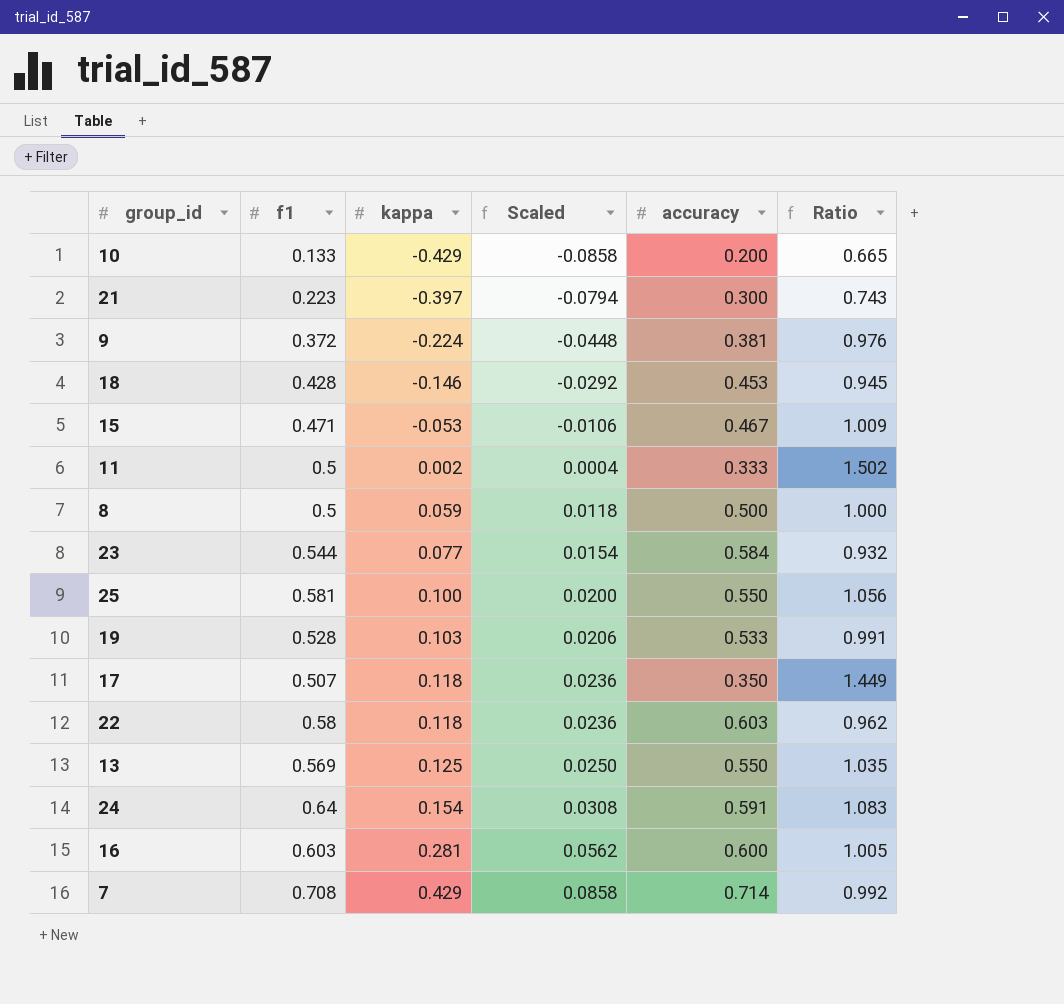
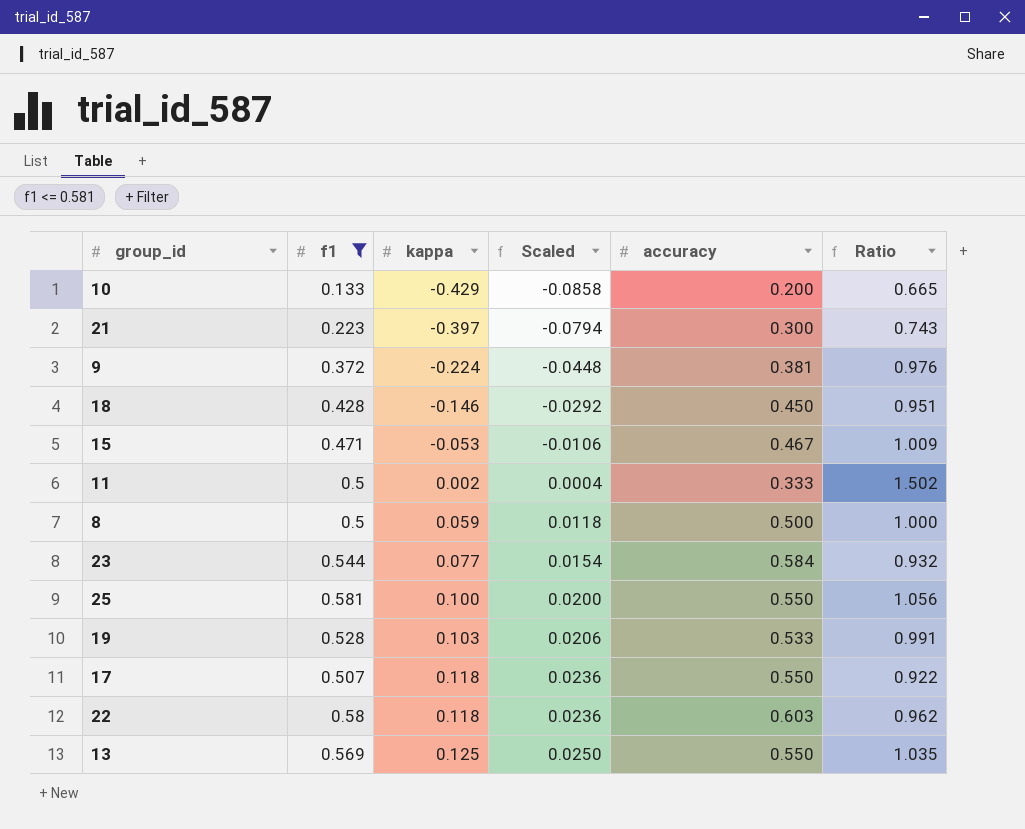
filter: none -> f1 <= 0.581
18 | accuracy: 0.453 -> 0.450
18 | Ratio: 0.945 -> 0.951
17 | accuracy: 0.350 -> 0.550
17 | Ratio: 1.449 -> 0.922

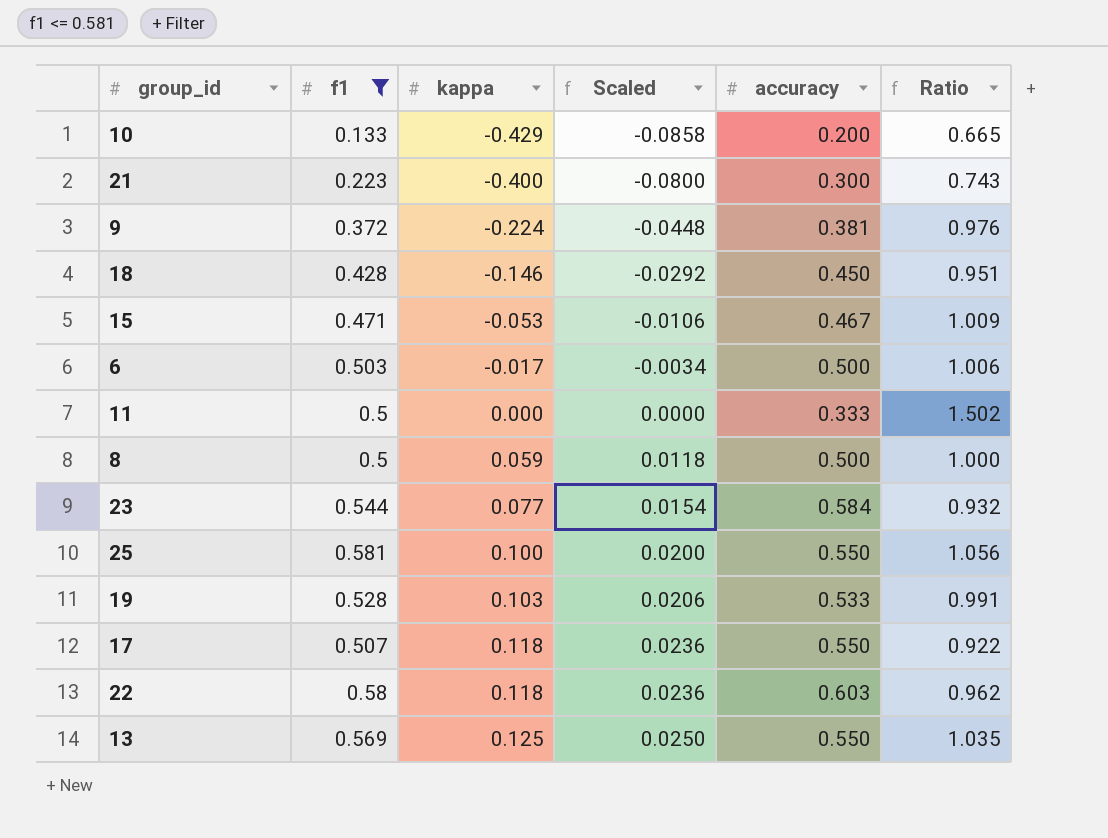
21 | kappa: -0.397 -> -0.400
21 | Scaled: -0.0794 -> -0.0800
row 6: none -> 0.503 | -0.017 | -0.0034 | 0.500 | 1.006
11 | kappa: 0.002 -> 0.000
11 | Scaled: 0.0004 -> 0.0000

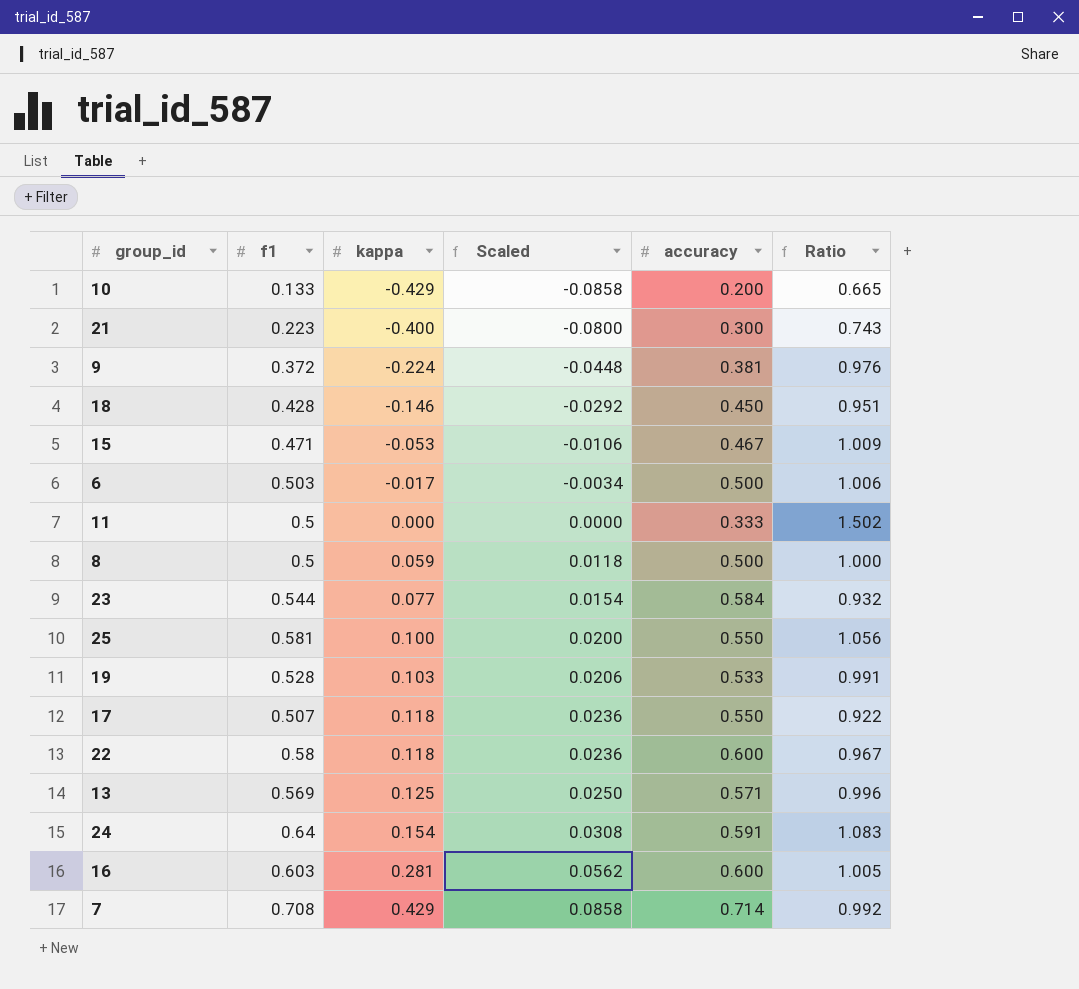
filter: f1 <= 0.581 -> none
22 | accuracy: 0.603 -> 0.600
22 | Ratio: 0.962 -> 0.967
13 | accuracy: 0.550 -> 0.571
13 | Ratio: 1.035 -> 0.996

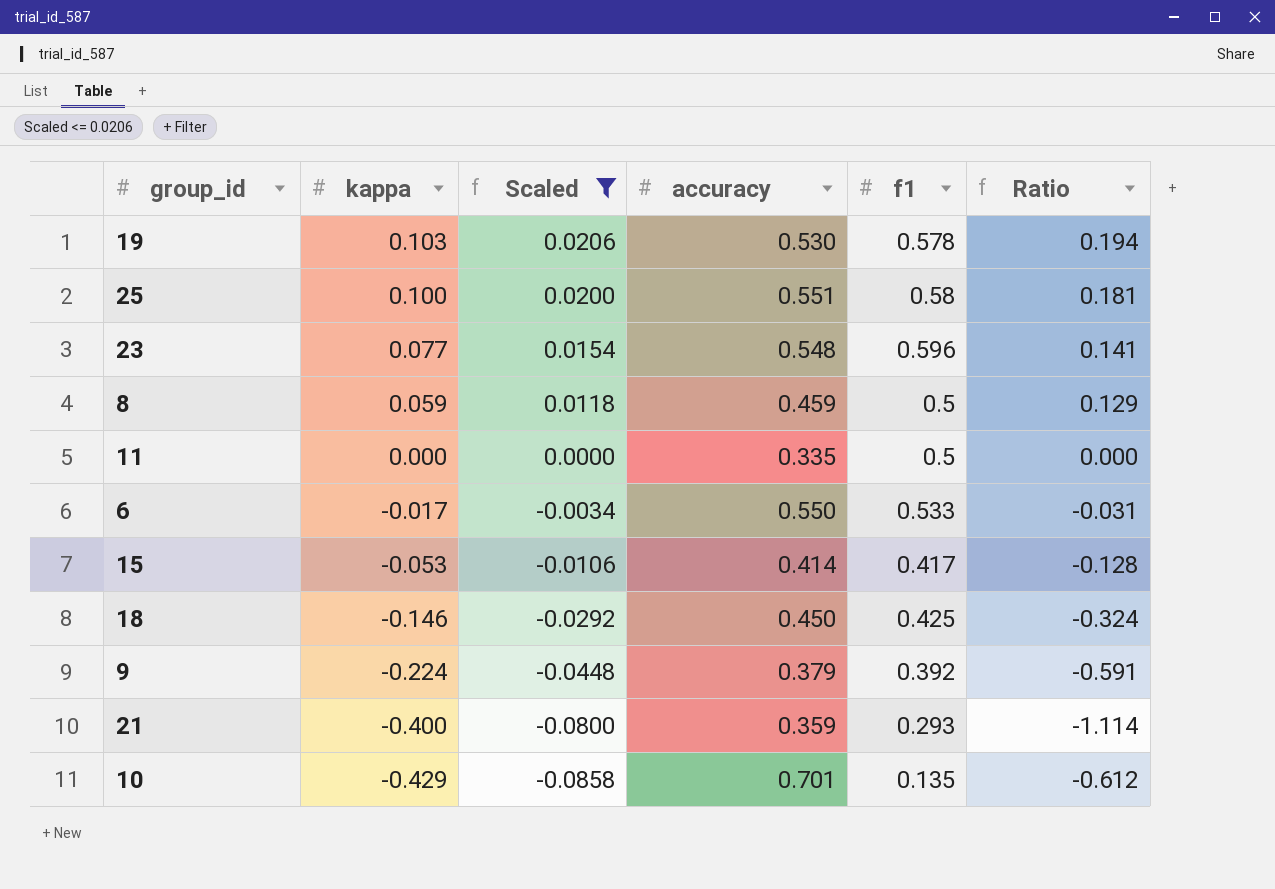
filter: none -> Scaled <= 0.0206
row order: kappa ascending -> kappa descending
column f1 | position: 2 -> 5
column Ratio | formula: [f1] / [accuracy] -> [kappa] / [accuracy]
19 | accuracy: 0.533 -> 0.530
19 | f1: 0.528 -> 0.578
25 | accuracy: 0.550 -> 0.551
25 | f1: 0.581 -> 0.58
23 | accuracy: 0.584 -> 0.548
23 | f1: 0.544 -> 0.596
8 | accuracy: 0.500 -> 0.459
11 | accuracy: 0.333 -> 0.335
6 | accuracy: 0.500 -> 0.550
6 | f1: 0.503 -> 0.533
15 | accuracy: 0.467 -> 0.414
15 | f1: 0.471 -> 0.417
18 | f1: 0.428 -> 0.425
9 | accuracy: 0.381 -> 0.379
9 | f1: 0.372 -> 0.392
21 | accuracy: 0.300 -> 0.359
21 | f1: 0.223 -> 0.293
10 | accuracy: 0.200 -> 0.701
10 | f1: 0.133 -> 0.135

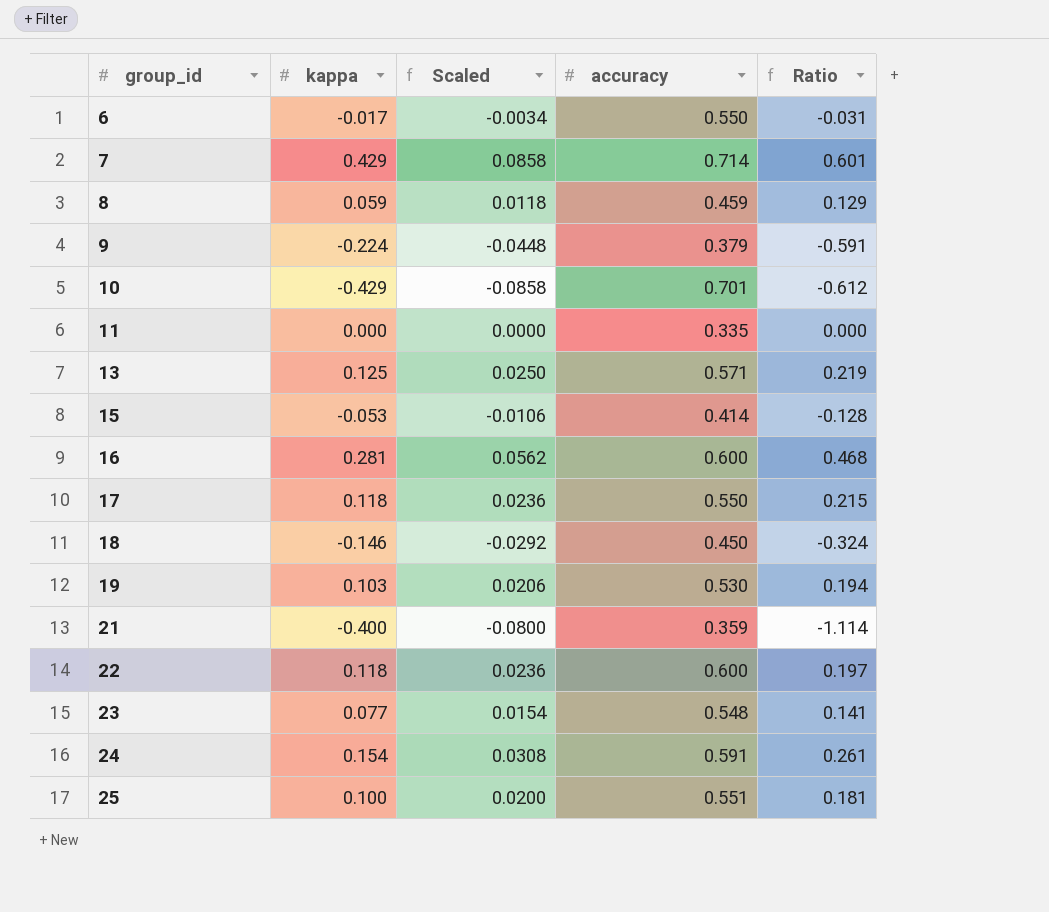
filter: Scaled <= 0.0206 -> none
row order: kappa descending -> group_id ascending
column f1 | position: 5 -> none

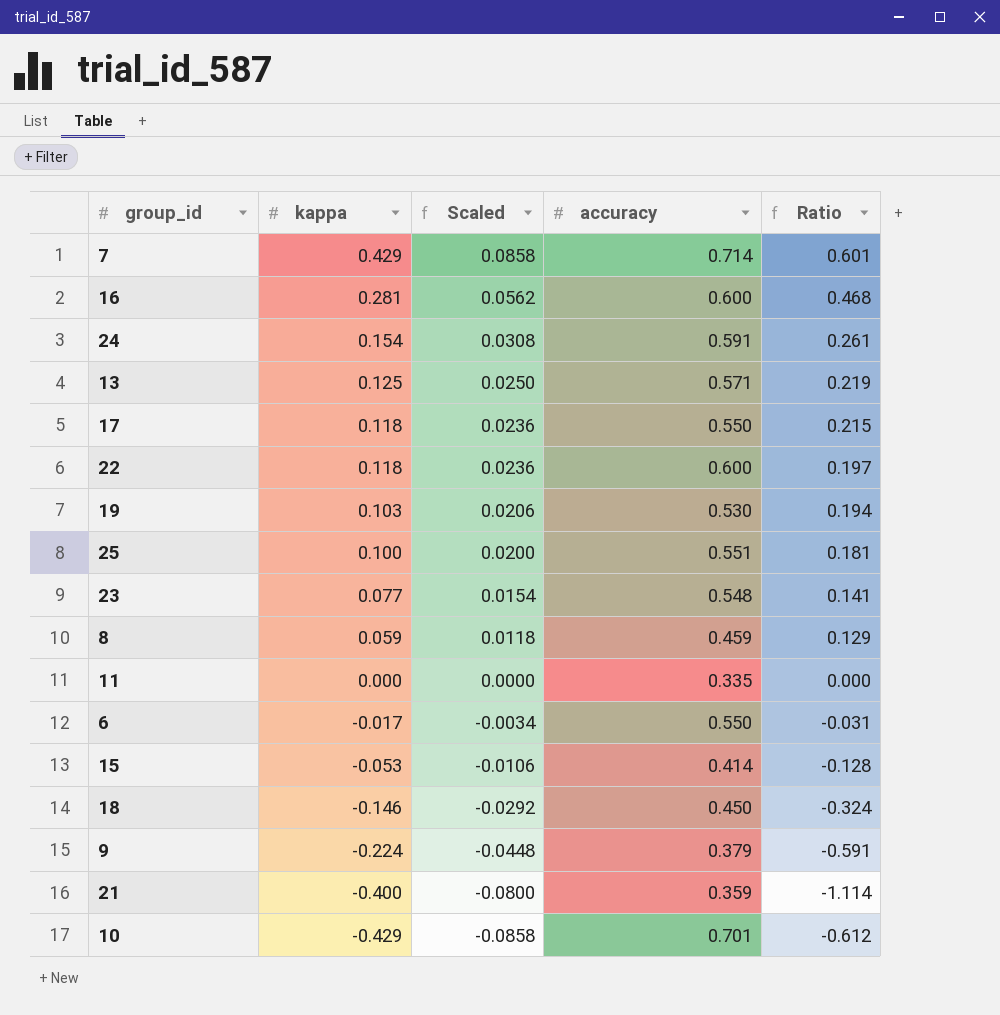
row order: group_id ascending -> kappa descending

